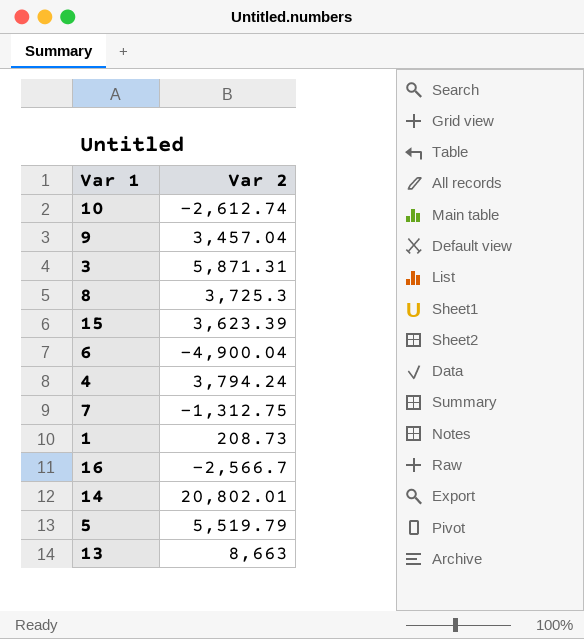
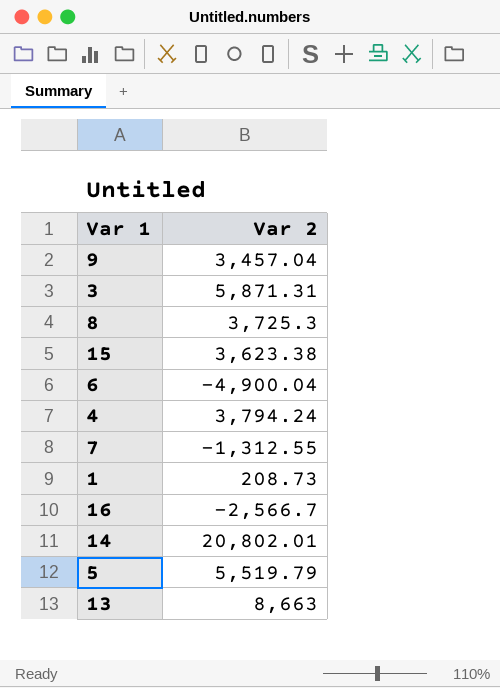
row 10: -2,612.74 -> none
15 | Var 2: 3,623.39 -> 3,623.38
7 | Var 2: -1,312.75 -> -1,312.55

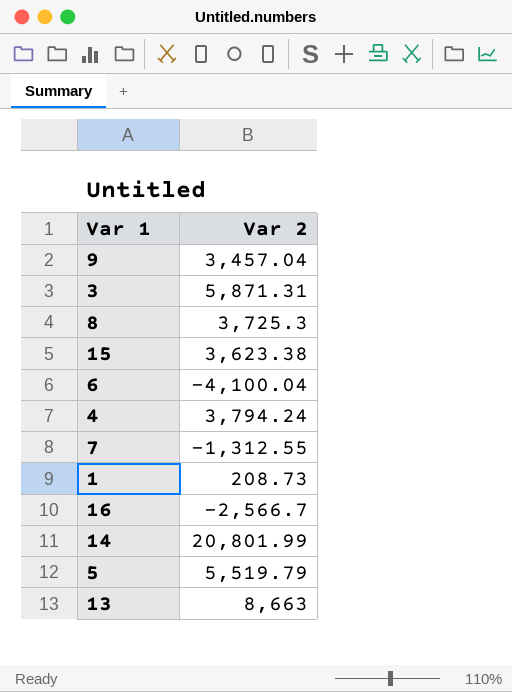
6 | Var 2: -4,900.04 -> -4,100.04
14 | Var 2: 20,802.01 -> 20,801.99

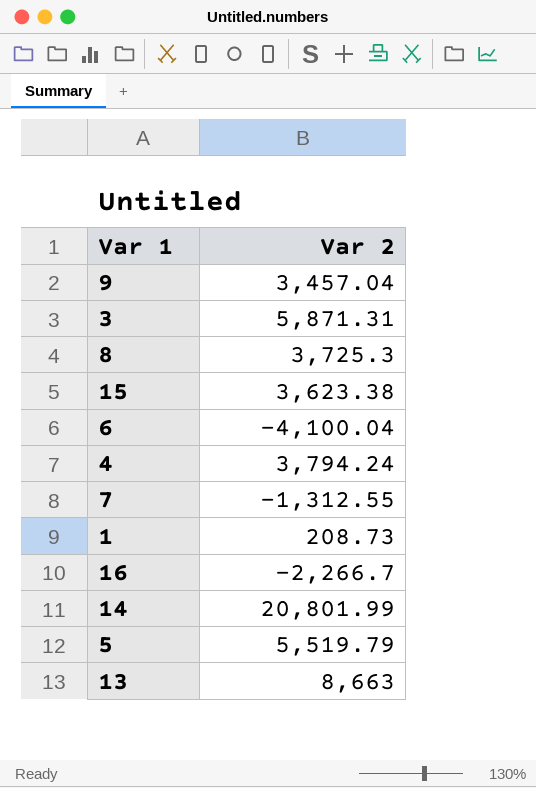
16 | Var 2: -2,566.7 -> -2,266.7

